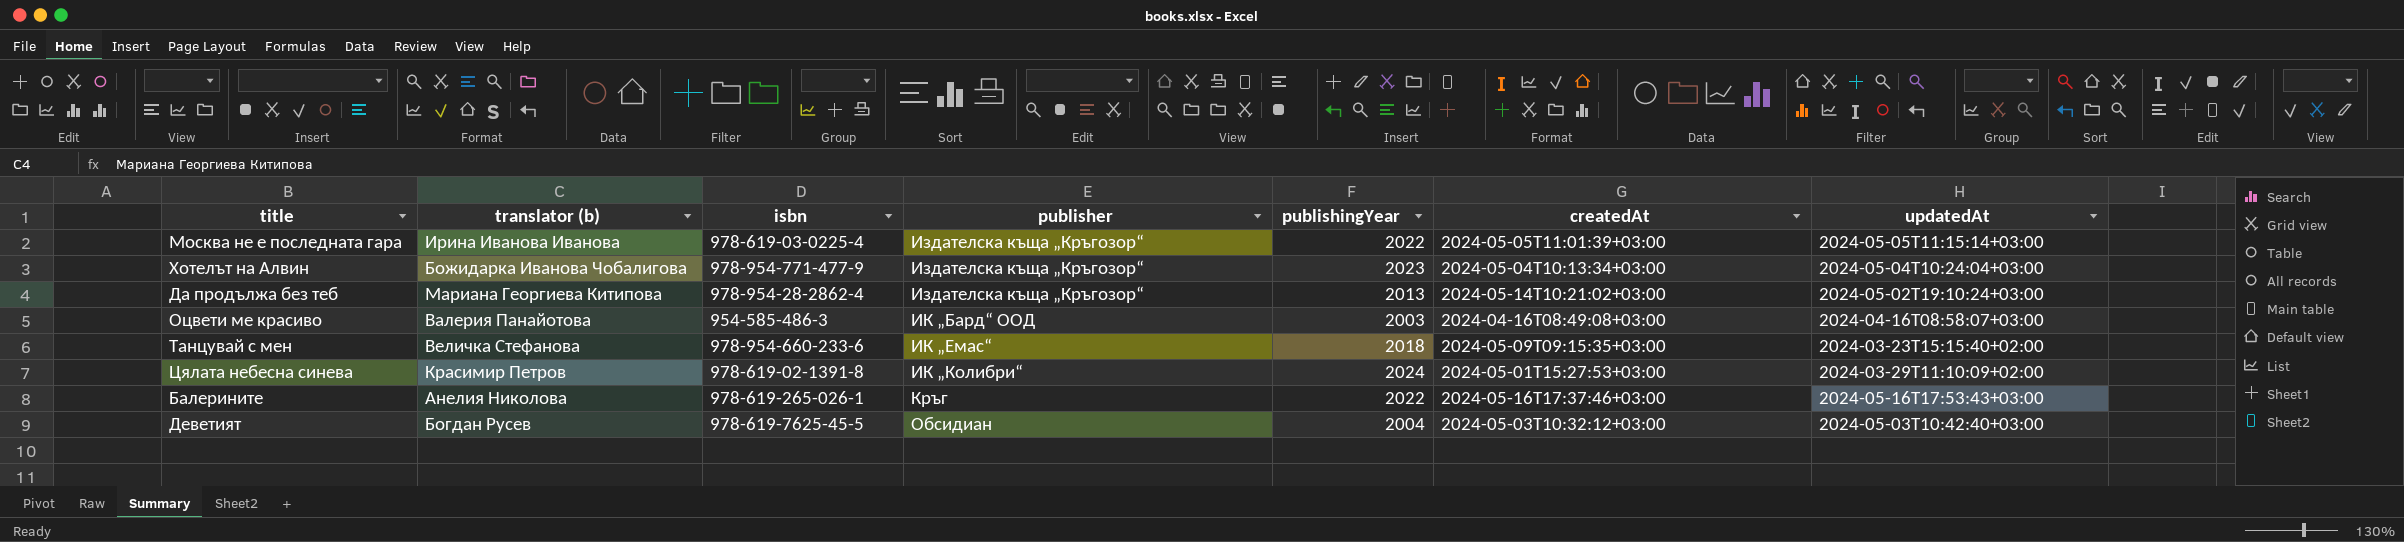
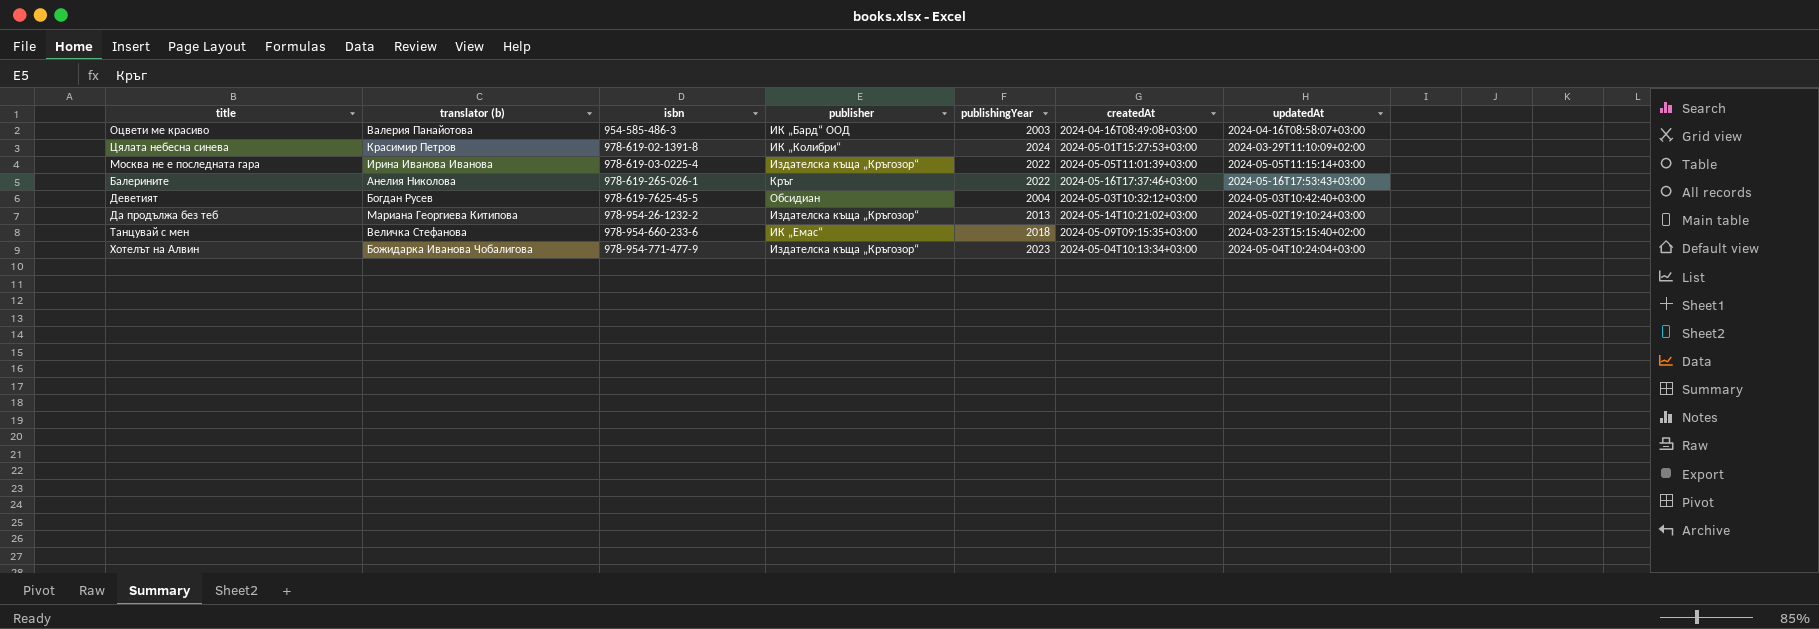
row order: publisher ascending -> isbn ascending
Да продължа без теб | isbn: 978-954-28-2862-4 -> 978-954-26-1232-2

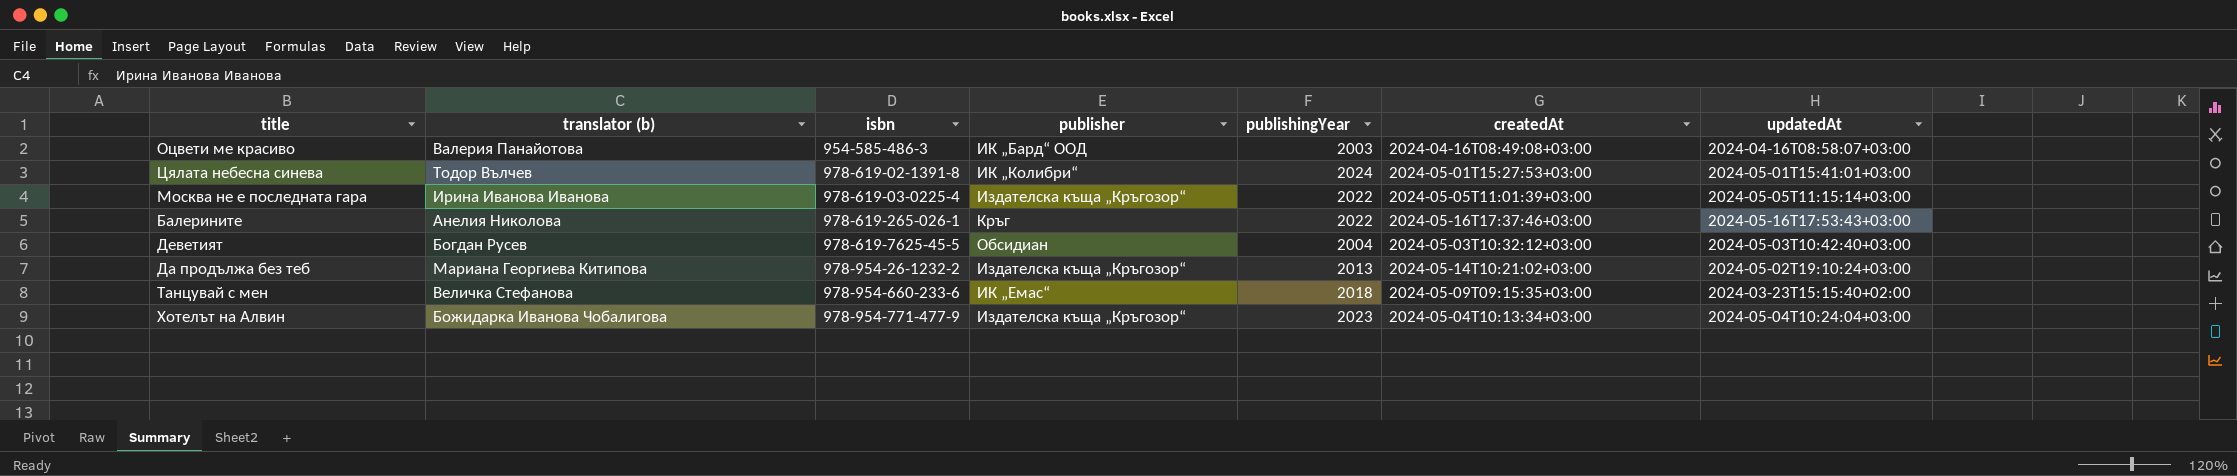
Цялата небесна синева | translator (b): Красимир Петров -> Тодор Вълчев
Цялата небесна синева | updatedAt: 2024-03-29T11:10:09+02:00 -> 2024-05-01T15:41:01+03:00

